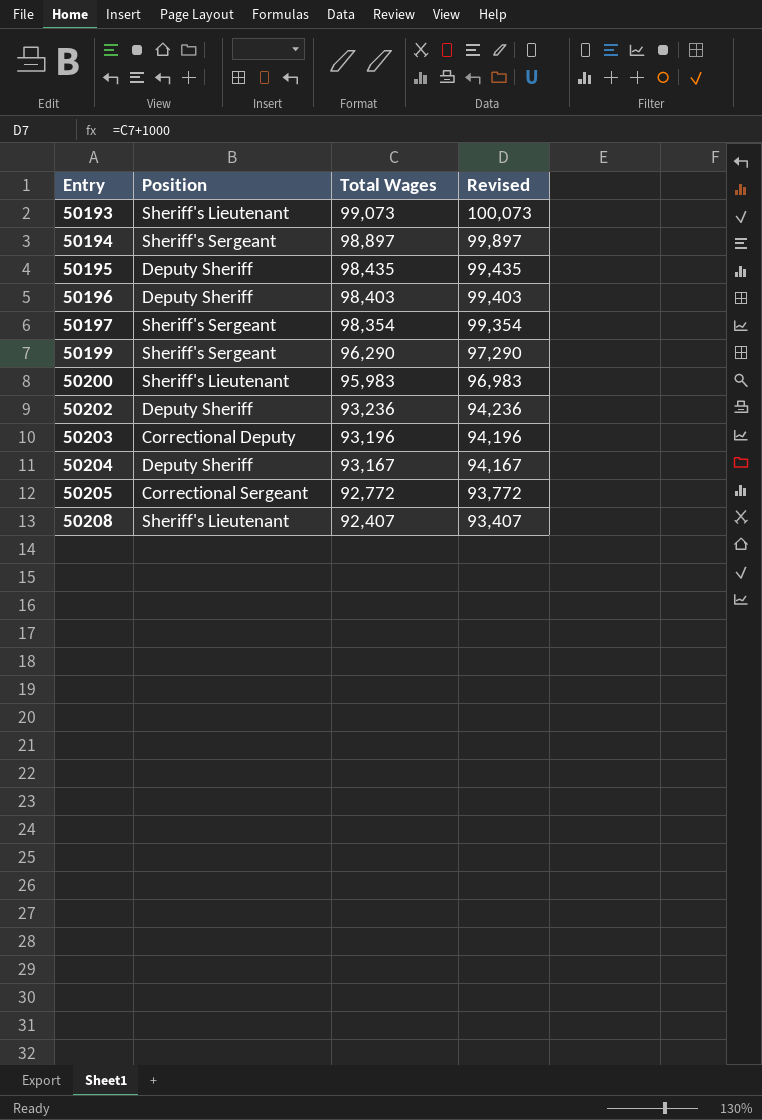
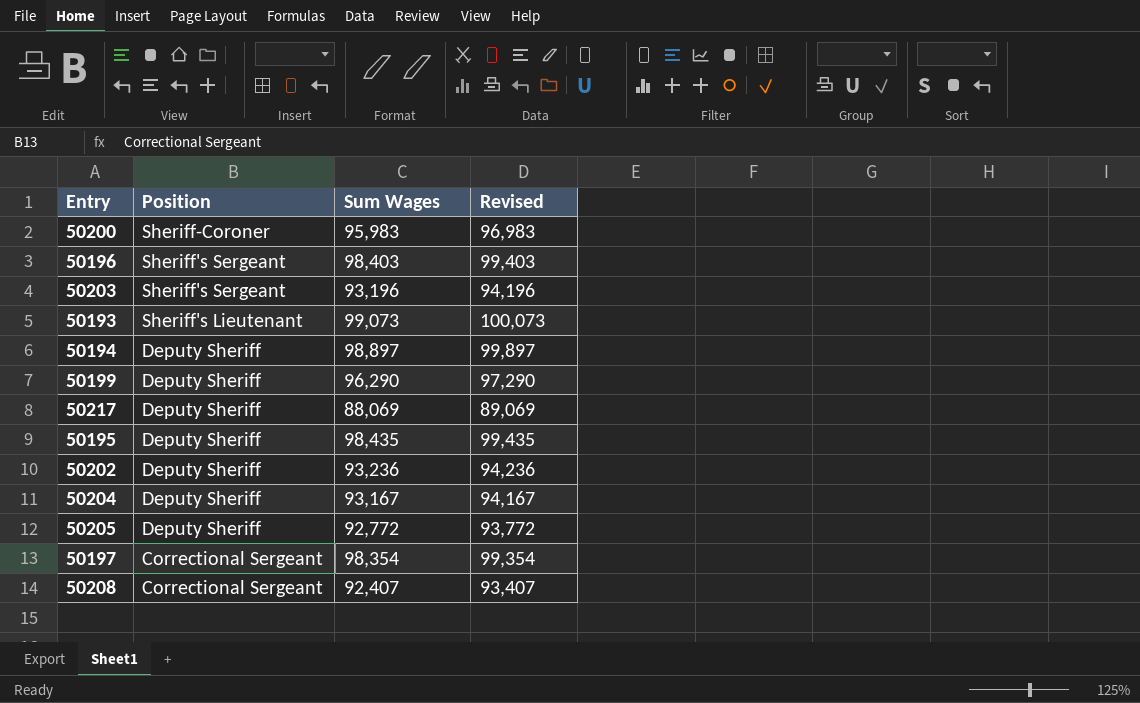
row order: Entry ascending -> Position descending
column name: Total Wages -> Sum Wages
50200 | Position: Sheriff's Lieutenant -> Sheriff-Coroner
50196 | Position: Deputy Sheriff -> Sheriff's Sergeant
50203 | Position: Correctional Deputy -> Sheriff's Sergeant
50194 | Position: Sheriff's Sergeant -> Deputy Sheriff
50199 | Position: Sheriff's Sergeant -> Deputy Sheriff
row 50217: none -> Deputy Sheriff | 88,069 | 89,069
50205 | Position: Correctional Sergeant -> Deputy Sheriff
50197 | Position: Sheriff's Sergeant -> Correctional Sergeant
50208 | Position: Sheriff's Lieutenant -> Correctional Sergeant

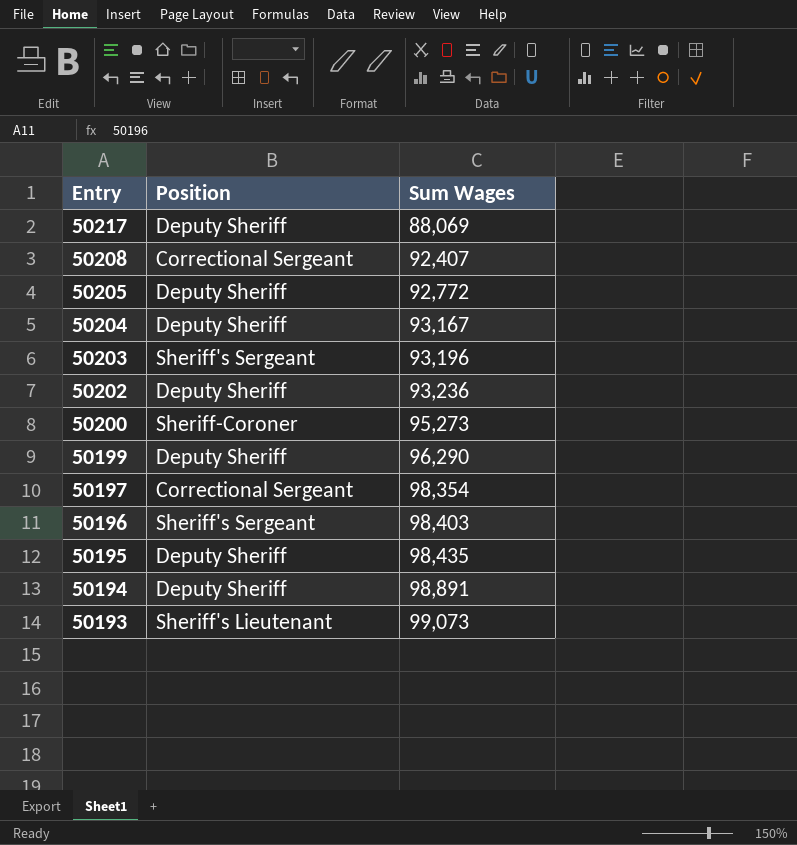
row order: Position descending -> Entry descending
column Revised | formula: [Sum Wages] + 1000 -> none
50200 | Sum Wages: 95,983 -> 95,273
50194 | Sum Wages: 98,897 -> 98,891

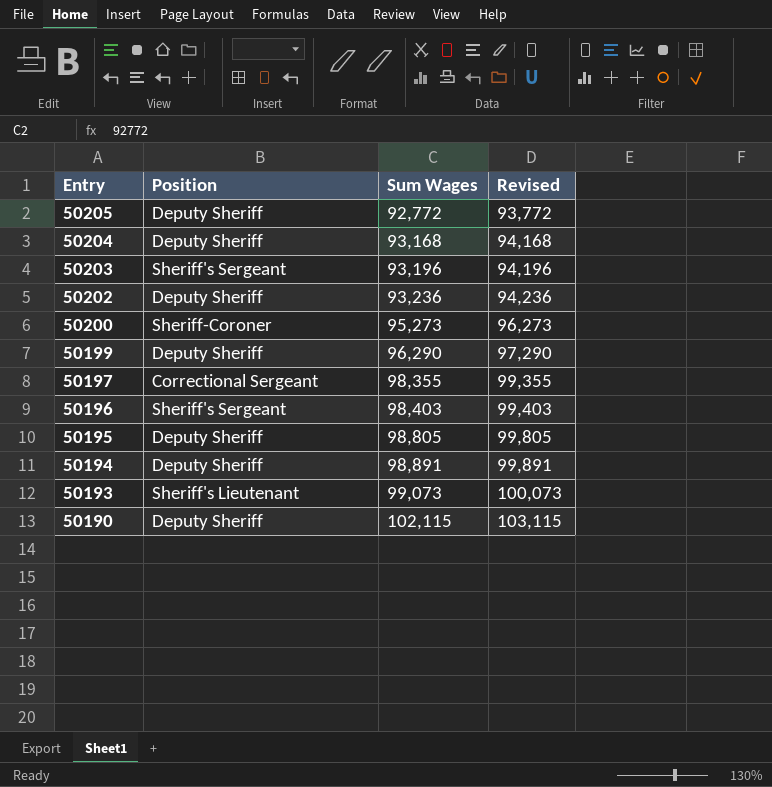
column Revised | formula: none -> [Sum Wages] + 1000
row 50217: Deputy Sheriff | 88,069 -> none
row 50208: Correctional Sergeant | 92,407 -> none
50204 | Sum Wages: 93,167 -> 93,168
50197 | Sum Wages: 98,354 -> 98,355
50195 | Sum Wages: 98,435 -> 98,805
row 50190: none -> Deputy Sheriff | 102,115 | 103,115

